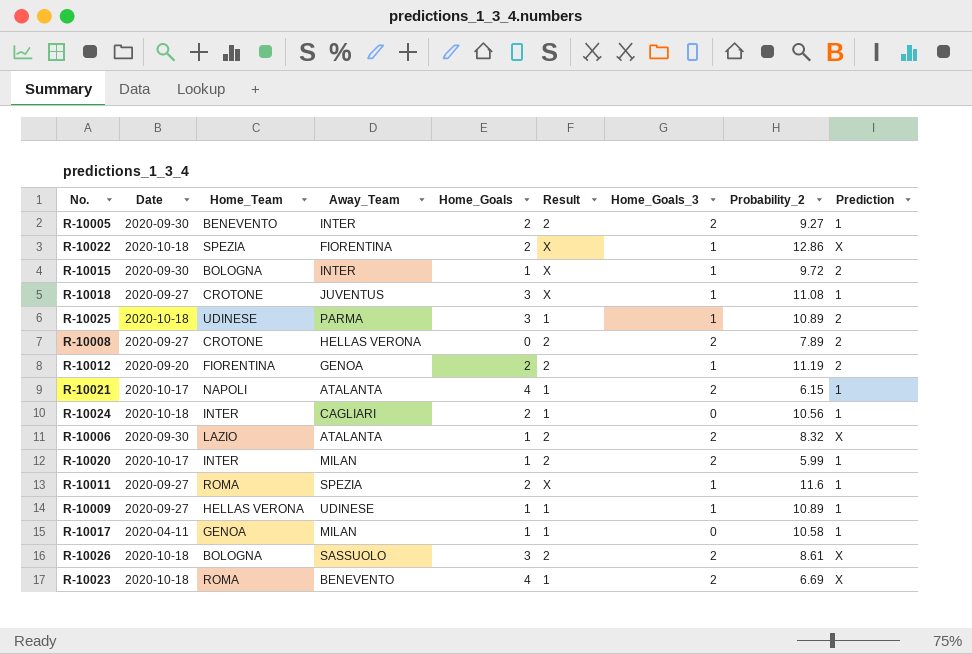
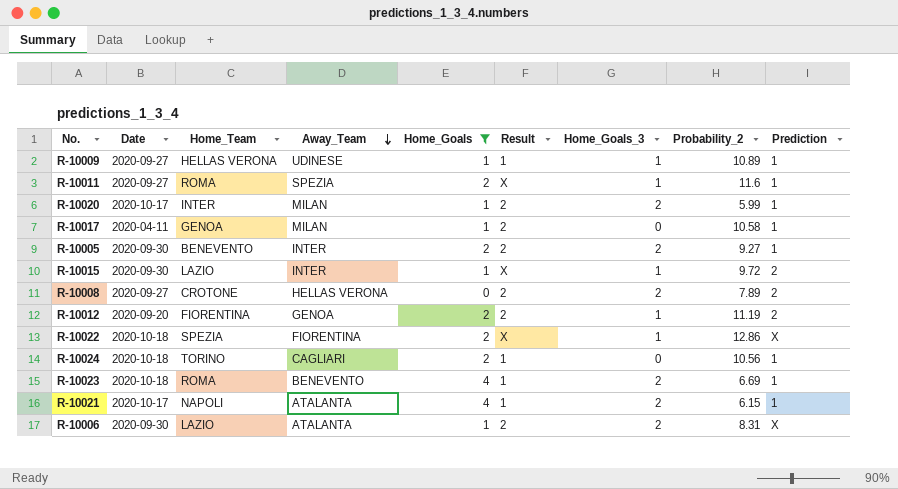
filter: none -> Home_Goals != 3
row order: none -> Away_Team descending
R-10017 | Result: 1 -> 2
R-10015 | Home_Team: BOLOGNA -> LAZIO
R-10024 | Home_Team: INTER -> TORINO
R-10023 | Prediction: X -> 1
R-10006 | Probability_2: 8.32 -> 8.31

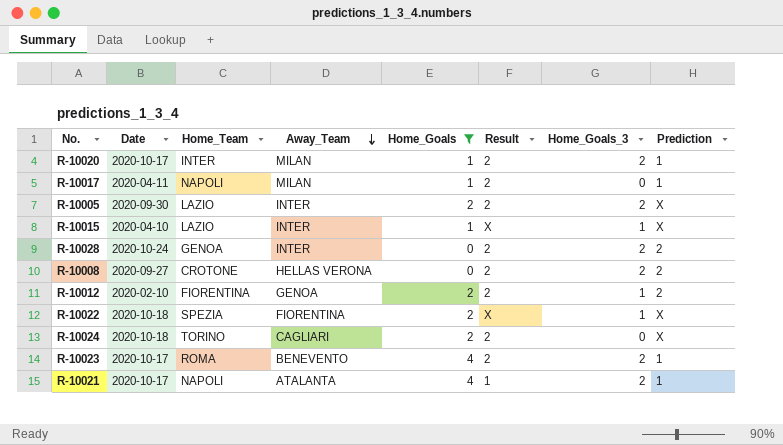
column Probability_2 | position: 8 -> none
row R-10009: 2020-09-27 | HELLAS VERONA | UDINESE | 1 | 1 | 1 | 10.89 | 1 -> none
row R-10011: 2020-09-27 | ROMA | SPEZIA | 2 | X | 1 | 11.6 | 1 -> none
row R-10006: 2020-09-30 | LAZIO | ATALANTA | 1 | 2 | 2 | 8.31 | X -> none
R-10017 | Home_Team: GENOA -> NAPOLI
R-10005 | Home_Team: BENEVENTO -> LAZIO
R-10005 | Prediction: 1 -> X
R-10015 | Date: 2020-09-30 -> 2020-04-10
R-10015 | Prediction: 2 -> X
row R-10028: none -> 2020-10-24 | GENOA | INTER | 0 | 2 | 2 | 2
R-10012 | Date: 2020-09-20 -> 2020-02-10
R-10024 | Result: 1 -> 2
R-10024 | Prediction: 1 -> X
R-10023 | Date: 2020-10-18 -> 2020-10-17
R-10023 | Result: 1 -> 2

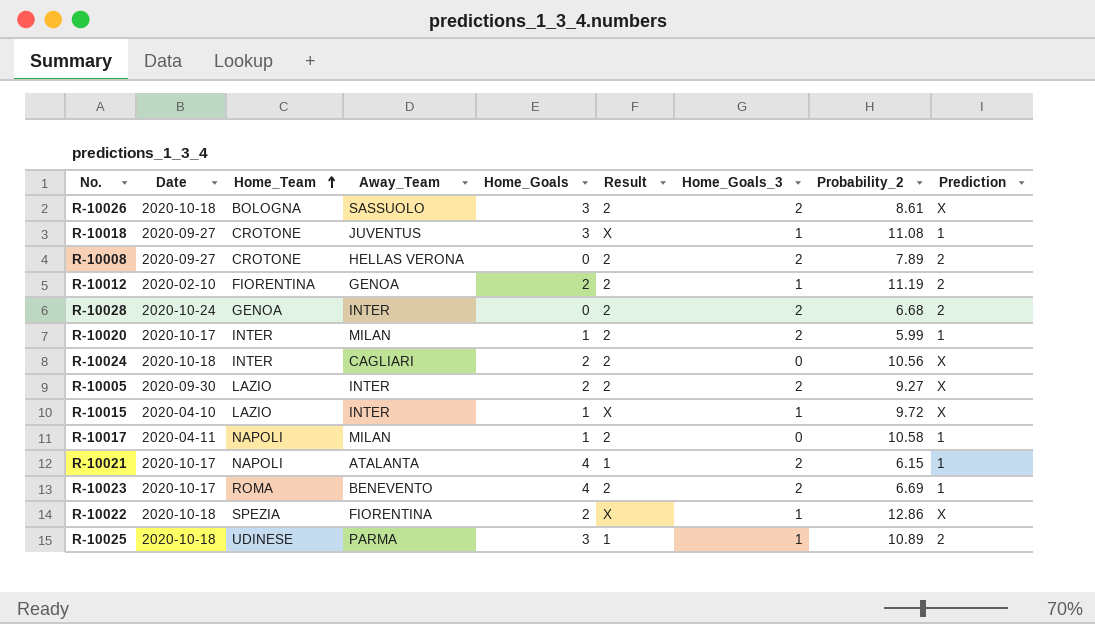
filter: Home_Goals != 3 -> none
row order: Away_Team descending -> Home_Team ascending
column Probability_2 | position: none -> 8
R-10024 | Home_Team: TORINO -> INTER

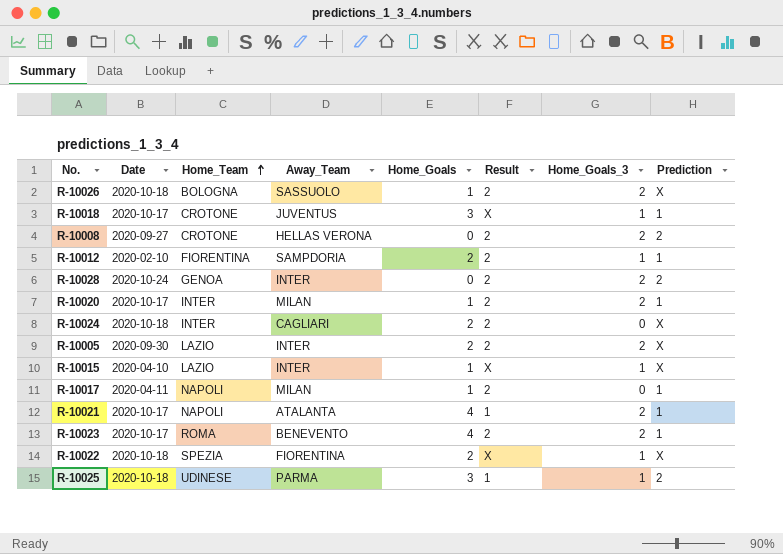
column Probability_2 | position: 8 -> none
R-10026 | Home_Goals: 3 -> 1
R-10018 | Date: 2020-09-27 -> 2020-10-17
R-10012 | Away_Team: GENOA -> SAMPDORIA
R-10012 | Prediction: 2 -> 1

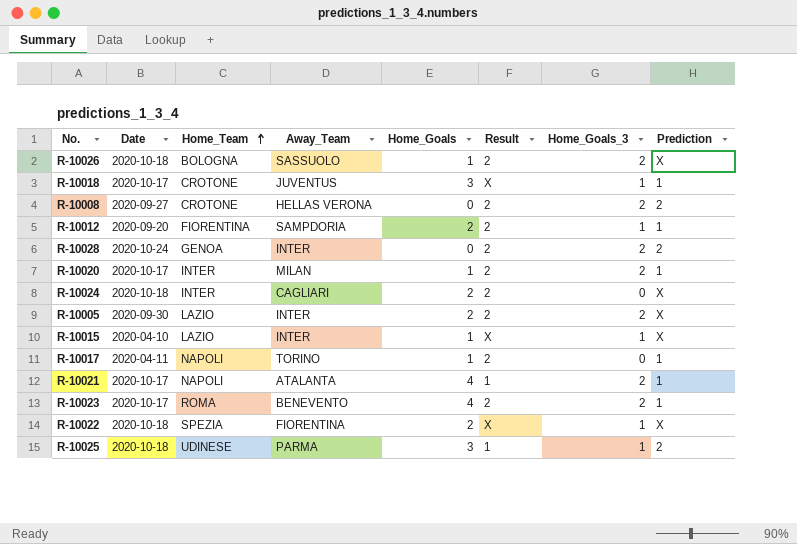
R-10012 | Date: 2020-02-10 -> 2020-09-20
R-10017 | Away_Team: MILAN -> TORINO

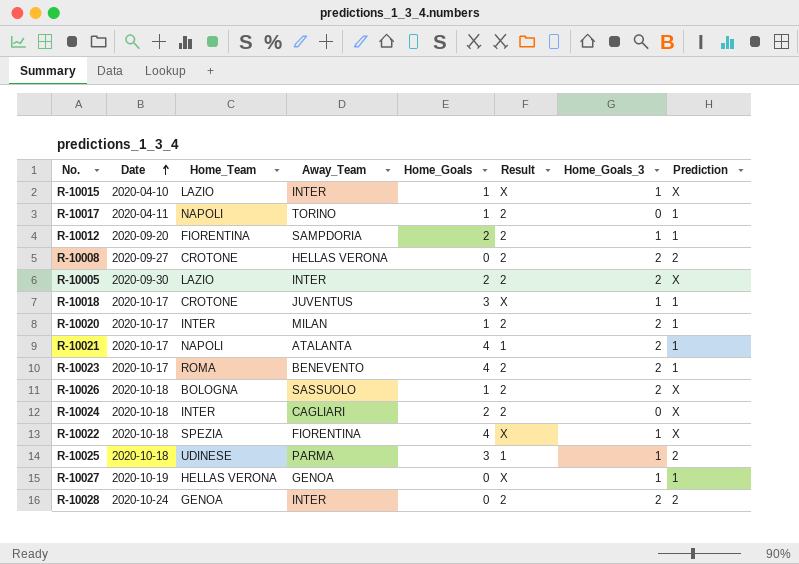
row order: Home_Team ascending -> Date ascending
R-10022 | Home_Goals: 2 -> 4
row R-10027: none -> 2020-10-19 | HELLAS VERONA | GENOA | 0 | X | 1 | 1

